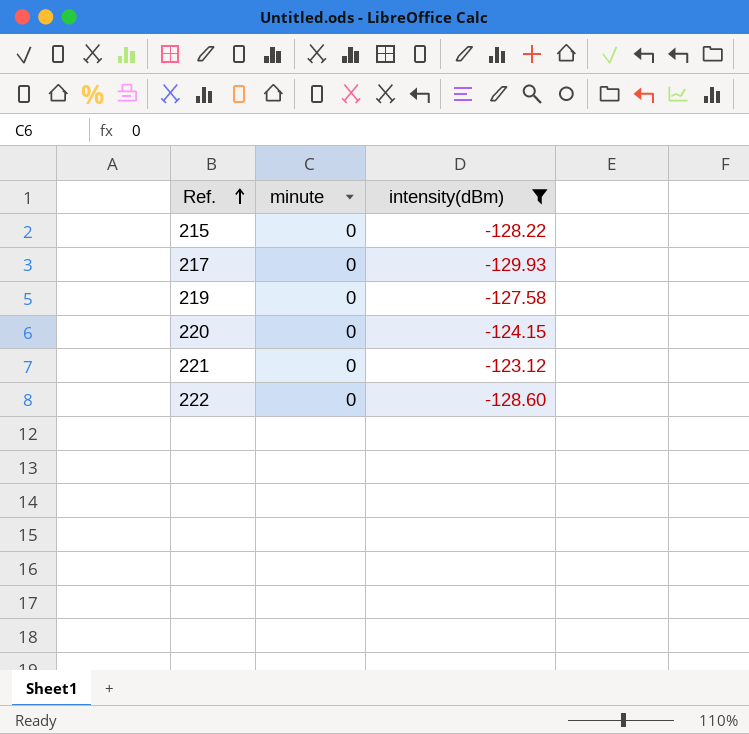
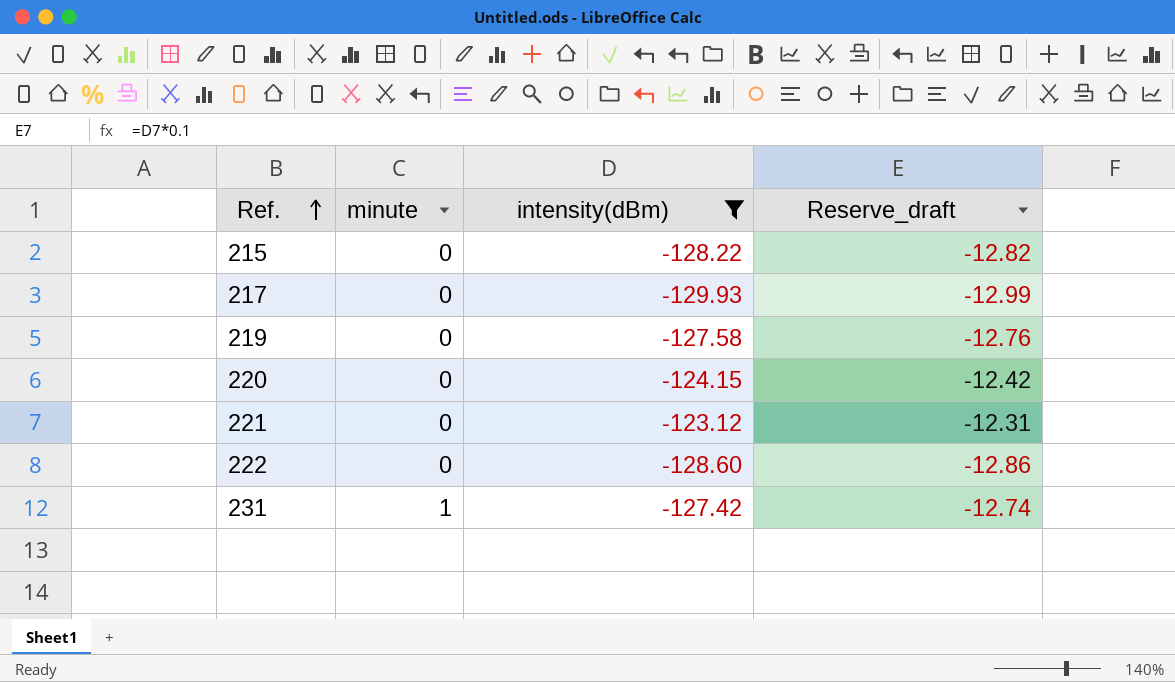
column Reserve_draft | formula: none -> [intensity(dBm)] * 0.1
row 231: none -> 1 | -127.42 | -12.74

